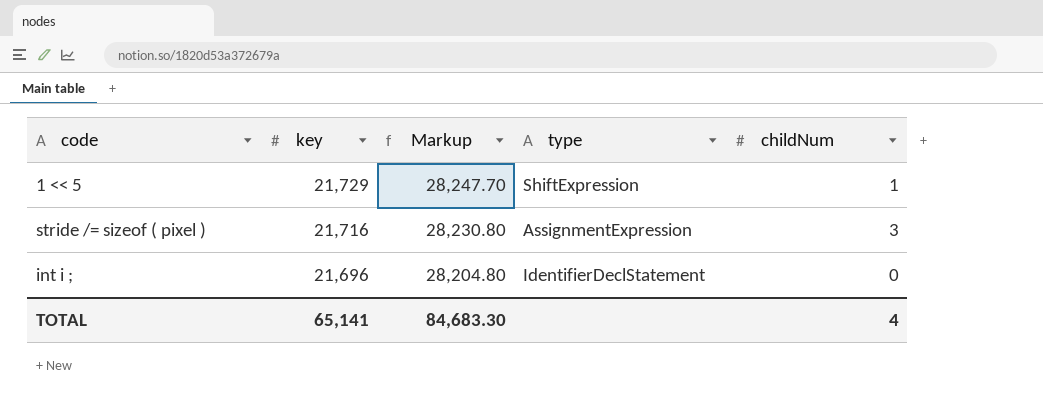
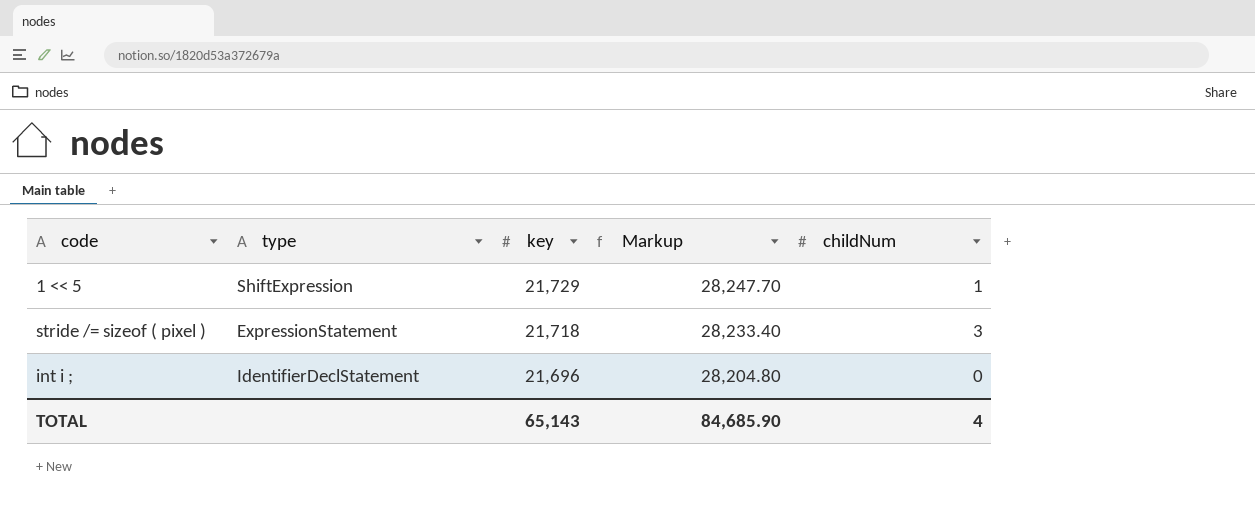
column type | position: 4 -> 2
stride /= sizeof ( pixel ) | type: AssignmentExpression -> ExpressionStatement
stride /= sizeof ( pixel ) | key: 21,716 -> 21,718
stride /= sizeof ( pixel ) | Markup: 28,230.80 -> 28,233.40
TOTAL | key: 65,141 -> 65,143
TOTAL | Markup: 84,683.30 -> 84,685.90

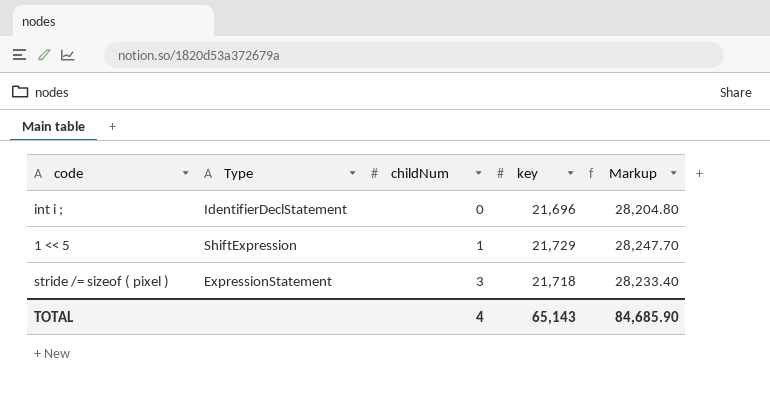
row order: key descending -> childNum ascending
column name: type -> Type
column childNum | position: 5 -> 3

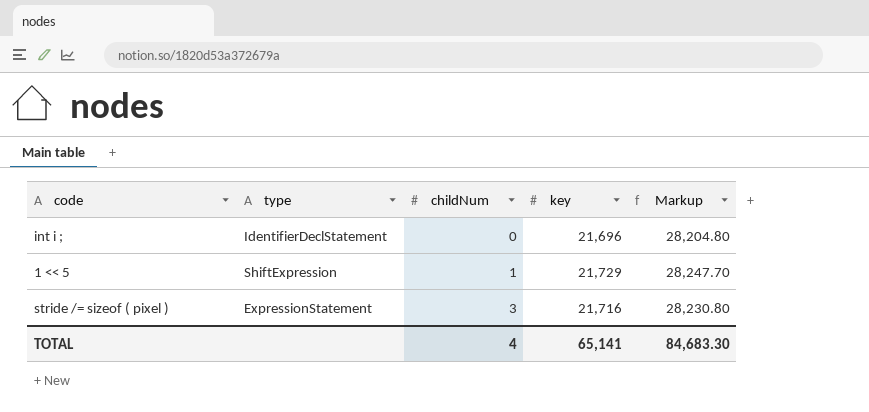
column name: Type -> type
stride /= sizeof ( pixel ) | key: 21,718 -> 21,716
stride /= sizeof ( pixel ) | Markup: 28,233.40 -> 28,230.80
TOTAL | key: 65,143 -> 65,141
TOTAL | Markup: 84,685.90 -> 84,683.30

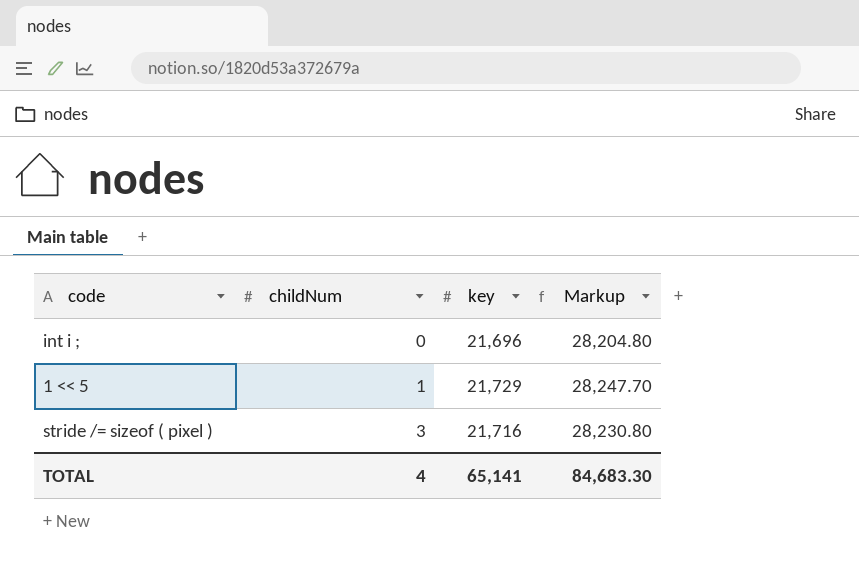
column type | position: 2 -> none

